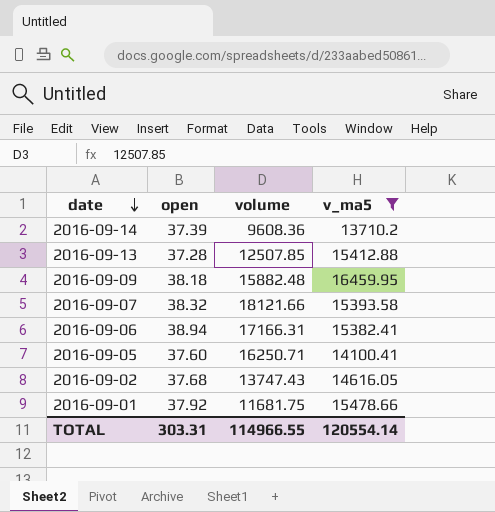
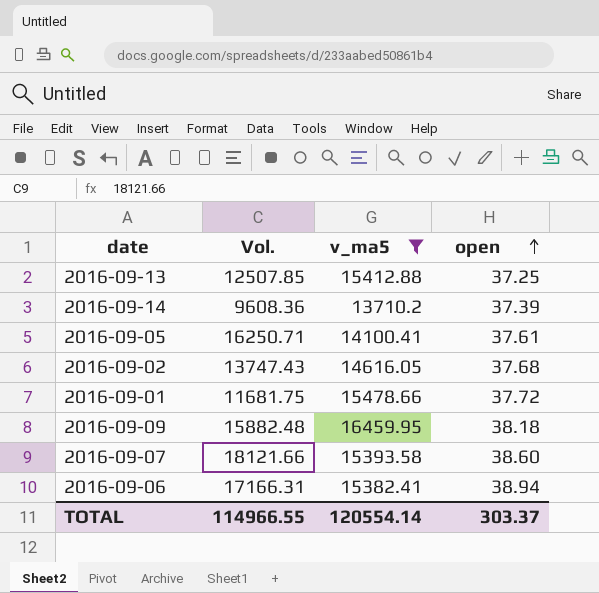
row order: date descending -> open ascending
column name: volume -> Vol.
column open | position: 2 -> 4
2016-09-13 | open: 37.28 -> 37.25
2016-09-05 | open: 37.60 -> 37.61
2016-09-01 | open: 37.92 -> 37.72
2016-09-07 | open: 38.32 -> 38.60
TOTAL | open: 303.31 -> 303.37

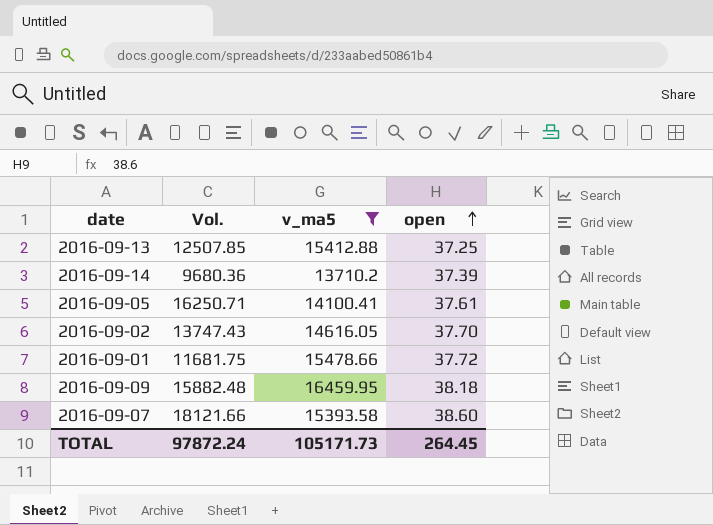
row 2016-09-06: 17166.31 | 15382.41 | 38.94 -> none
2016-09-14 | Vol.: 9608.36 -> 9680.36
2016-09-02 | open: 37.68 -> 37.70
TOTAL | Vol.: 114966.55 -> 97872.24
TOTAL | v_ma5: 120554.14 -> 105171.73
TOTAL | open: 303.37 -> 264.45

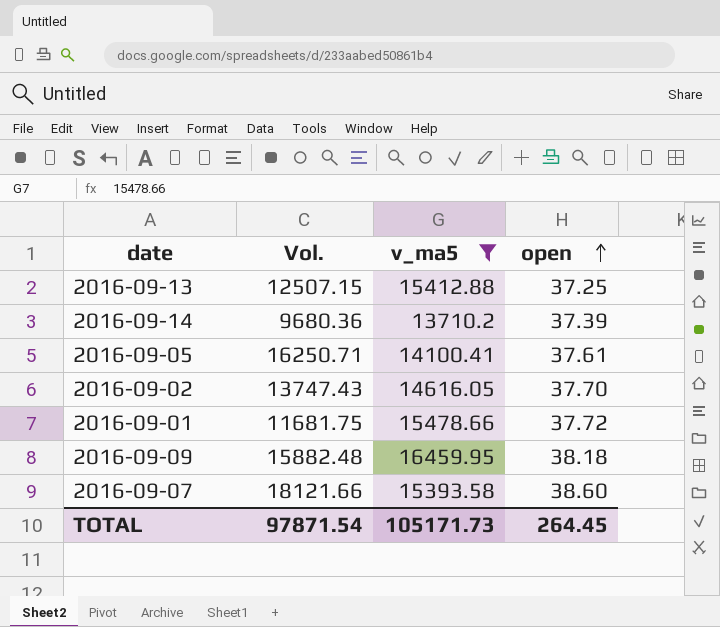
2016-09-13 | Vol.: 12507.85 -> 12507.15
TOTAL | Vol.: 97872.24 -> 97871.54

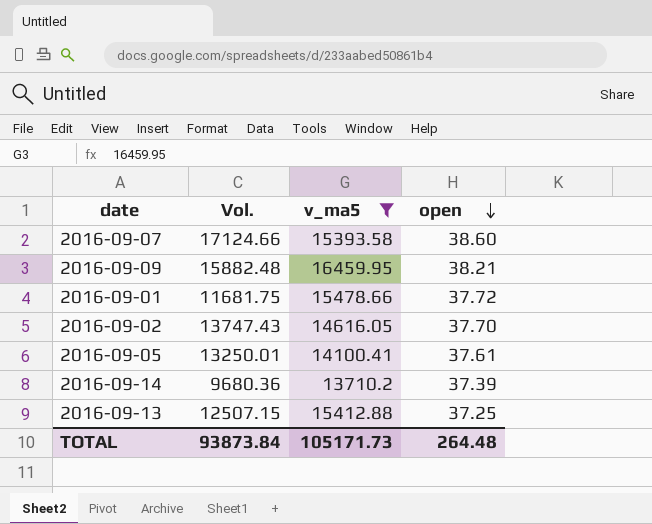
row order: open ascending -> open descending
2016-09-07 | Vol.: 18121.66 -> 17124.66
2016-09-09 | open: 38.18 -> 38.21
2016-09-05 | Vol.: 16250.71 -> 13250.01
TOTAL | Vol.: 97871.54 -> 93873.84
TOTAL | open: 264.45 -> 264.48

